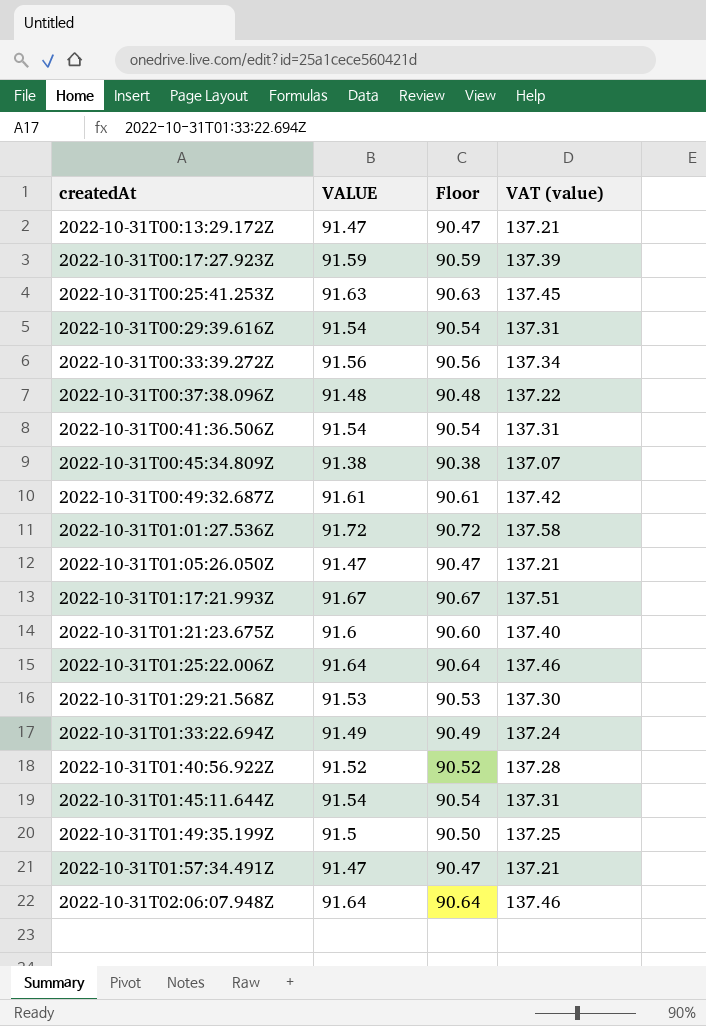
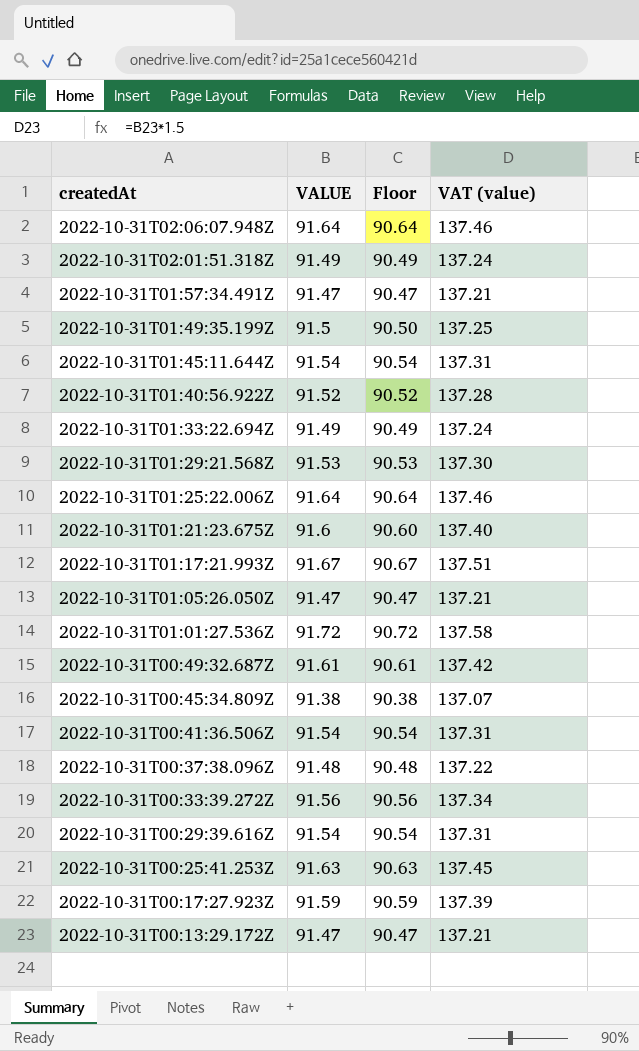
row order: createdAt ascending -> createdAt descending
row 2022-10-31T02:01:51.318Z: none -> 91.49 | 90.49 | 137.24

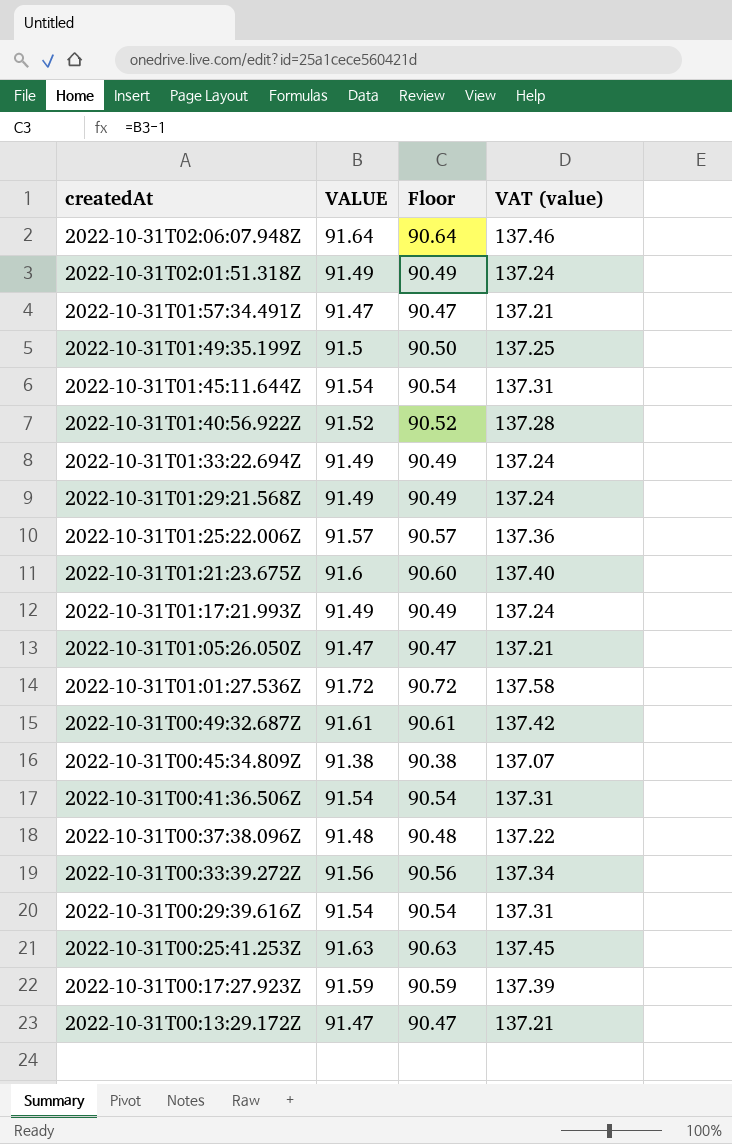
2022-10-31T01:29:21.568Z | VALUE: 91.53 -> 91.49
2022-10-31T01:29:21.568Z | Floor: 90.53 -> 90.49
2022-10-31T01:29:21.568Z | VAT (value): 137.30 -> 137.24
2022-10-31T01:25:22.006Z | VALUE: 91.64 -> 91.57
2022-10-31T01:25:22.006Z | Floor: 90.64 -> 90.57
2022-10-31T01:25:22.006Z | VAT (value): 137.46 -> 137.36
2022-10-31T01:17:21.993Z | VALUE: 91.67 -> 91.49
2022-10-31T01:17:21.993Z | Floor: 90.67 -> 90.49
2022-10-31T01:17:21.993Z | VAT (value): 137.51 -> 137.24

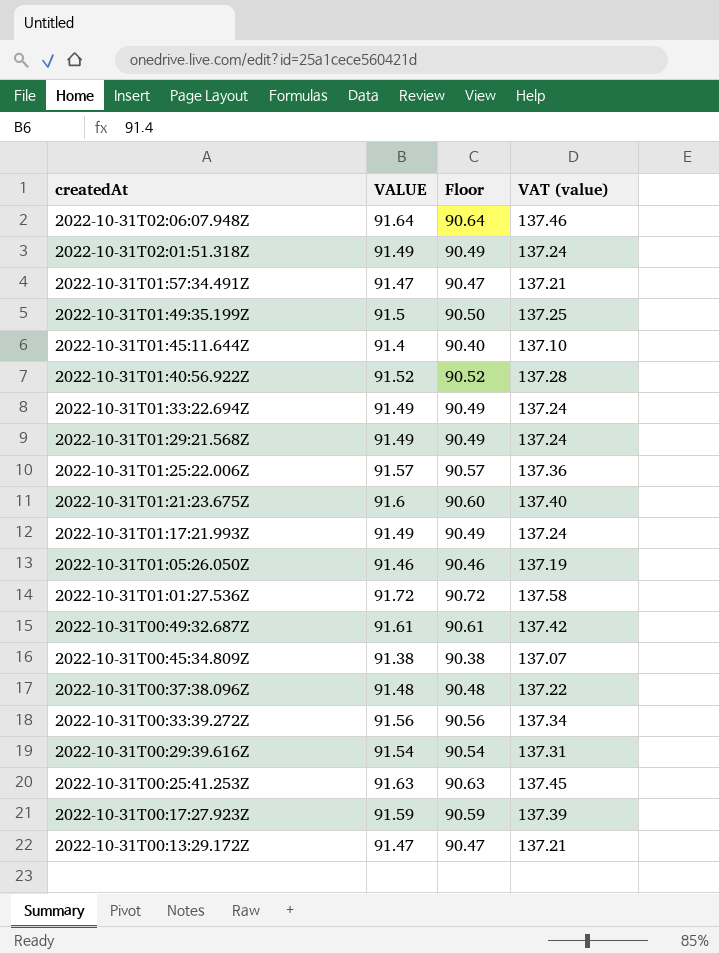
row 2022-10-31T00:41:36.506Z: 91.54 | 90.54 | 137.31 -> none
2022-10-31T01:45:11.644Z | VALUE: 91.54 -> 91.4
2022-10-31T01:45:11.644Z | Floor: 90.54 -> 90.40
2022-10-31T01:45:11.644Z | VAT (value): 137.31 -> 137.10
2022-10-31T01:05:26.050Z | VALUE: 91.47 -> 91.46
2022-10-31T01:05:26.050Z | Floor: 90.47 -> 90.46
2022-10-31T01:05:26.050Z | VAT (value): 137.21 -> 137.19

